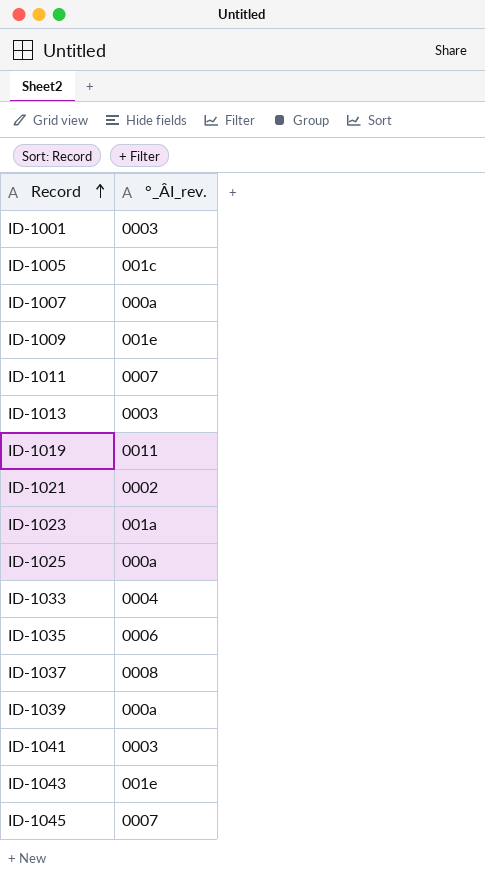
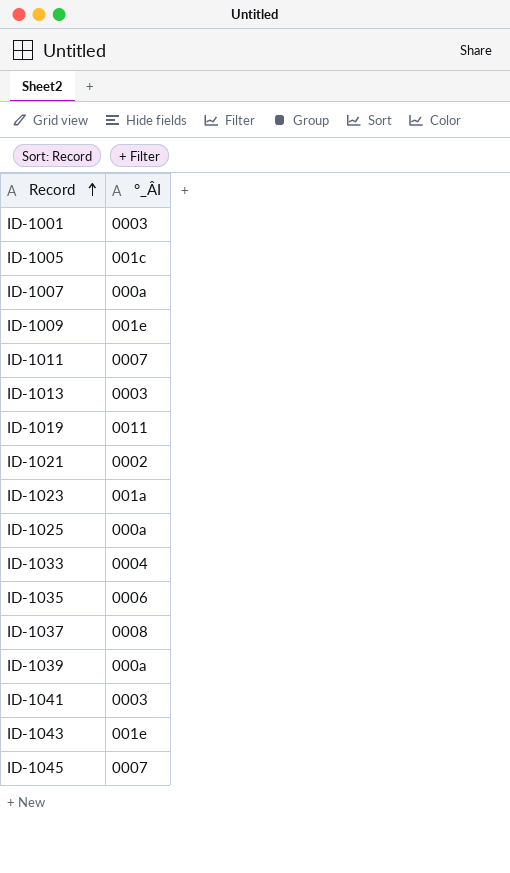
column name: °_ÂI_rev. -> °_ÂI

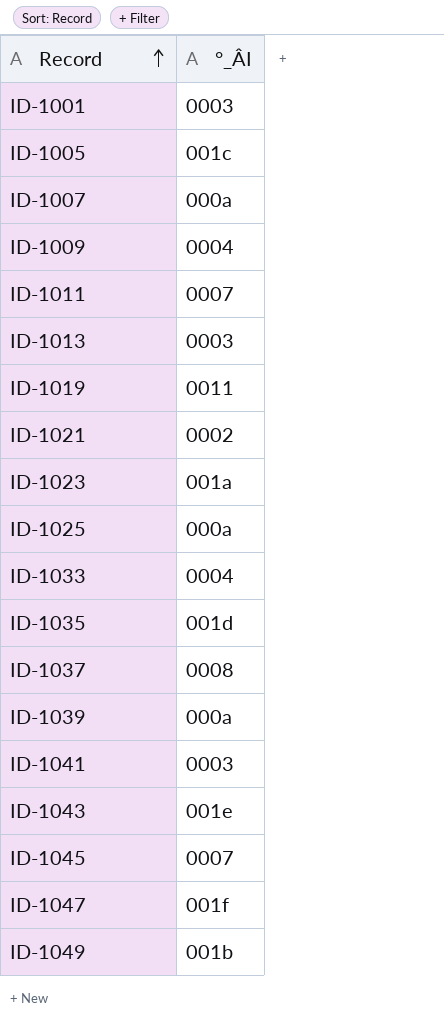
ID-1009 | °_ÂI: 001e -> 0004
ID-1035 | °_ÂI: 0006 -> 001d
row ID-1047: none -> 001f
row ID-1049: none -> 001b

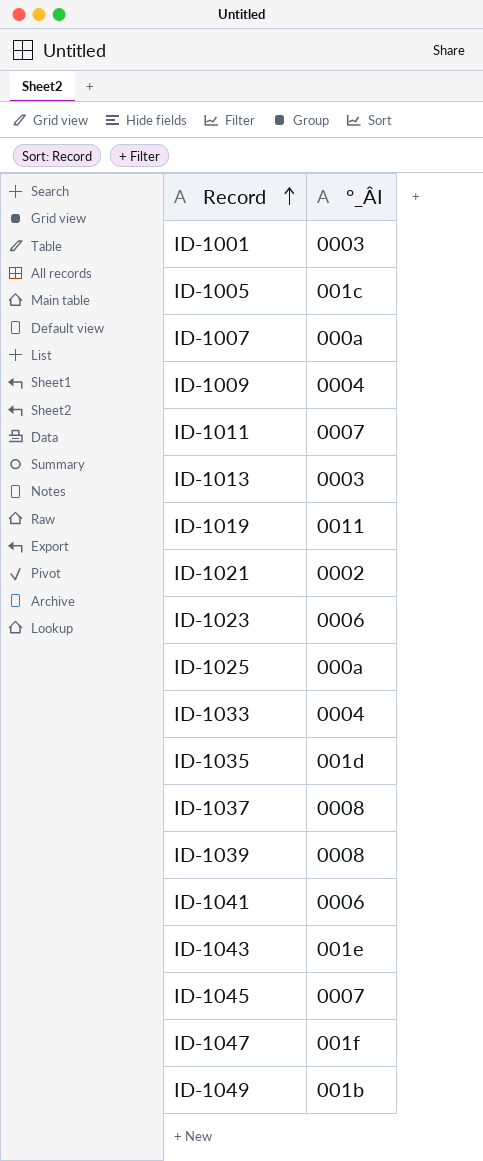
ID-1023 | °_ÂI: 001a -> 0006
ID-1039 | °_ÂI: 000a -> 0008
ID-1041 | °_ÂI: 0003 -> 0006

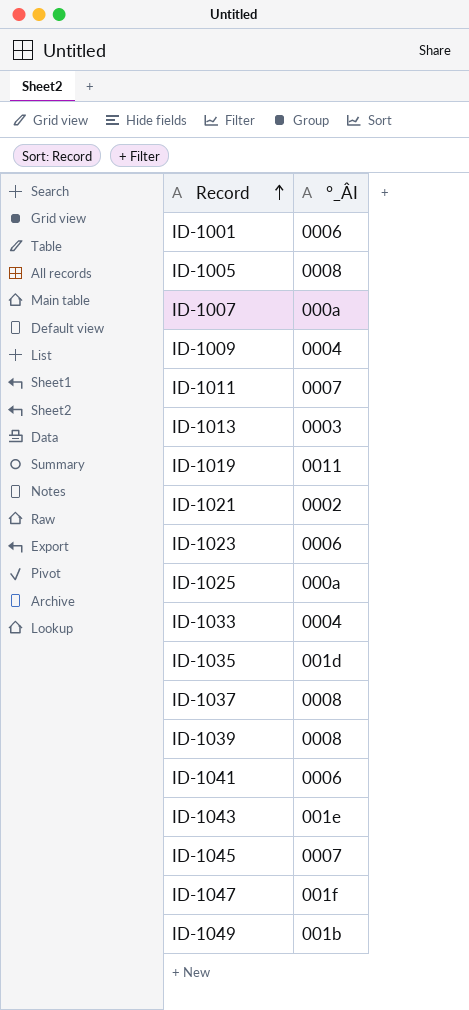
ID-1001 | °_ÂI: 0003 -> 0006
ID-1005 | °_ÂI: 001c -> 0008

